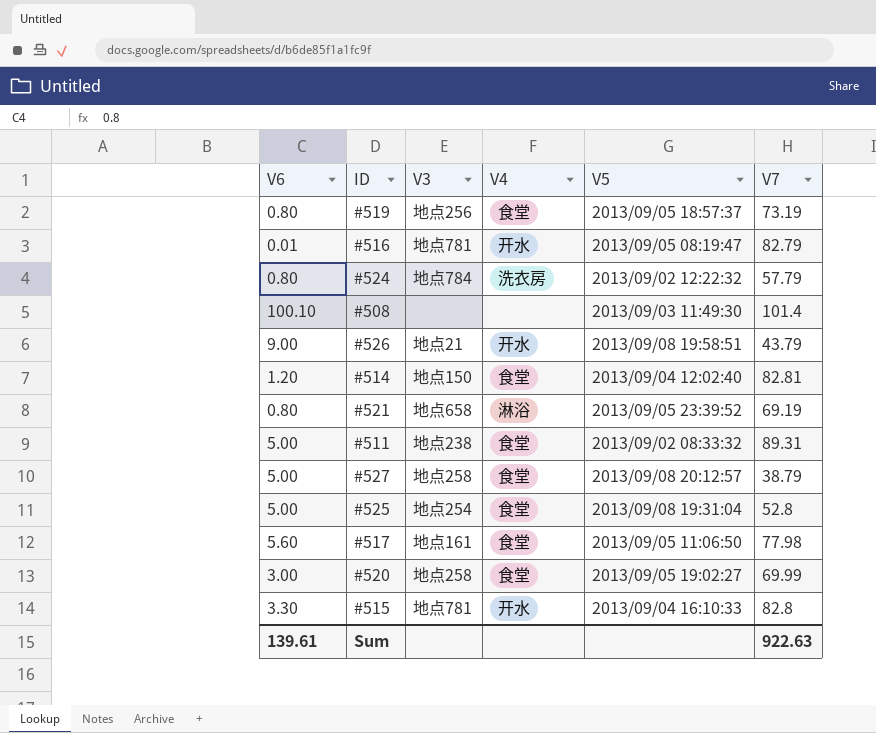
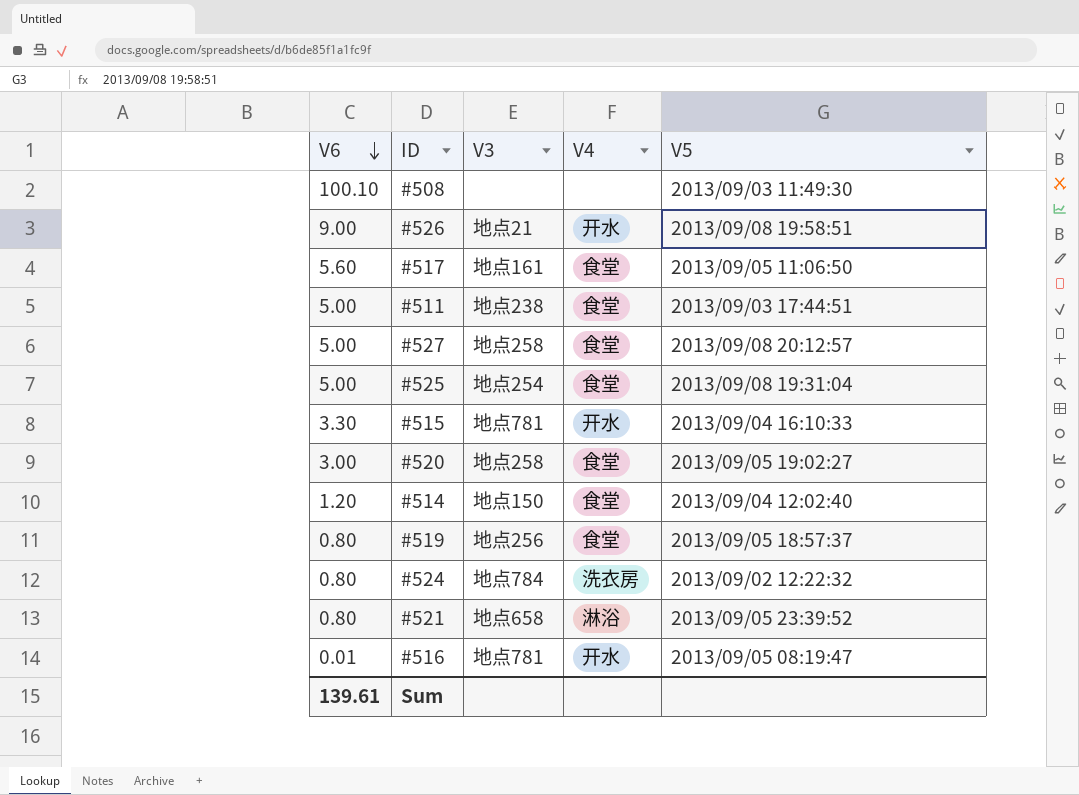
row order: none -> V6 descending
column V7 | position: 6 -> none
#511 | V5: 2013/09/02 08:33:32 -> 2013/09/03 17:44:51

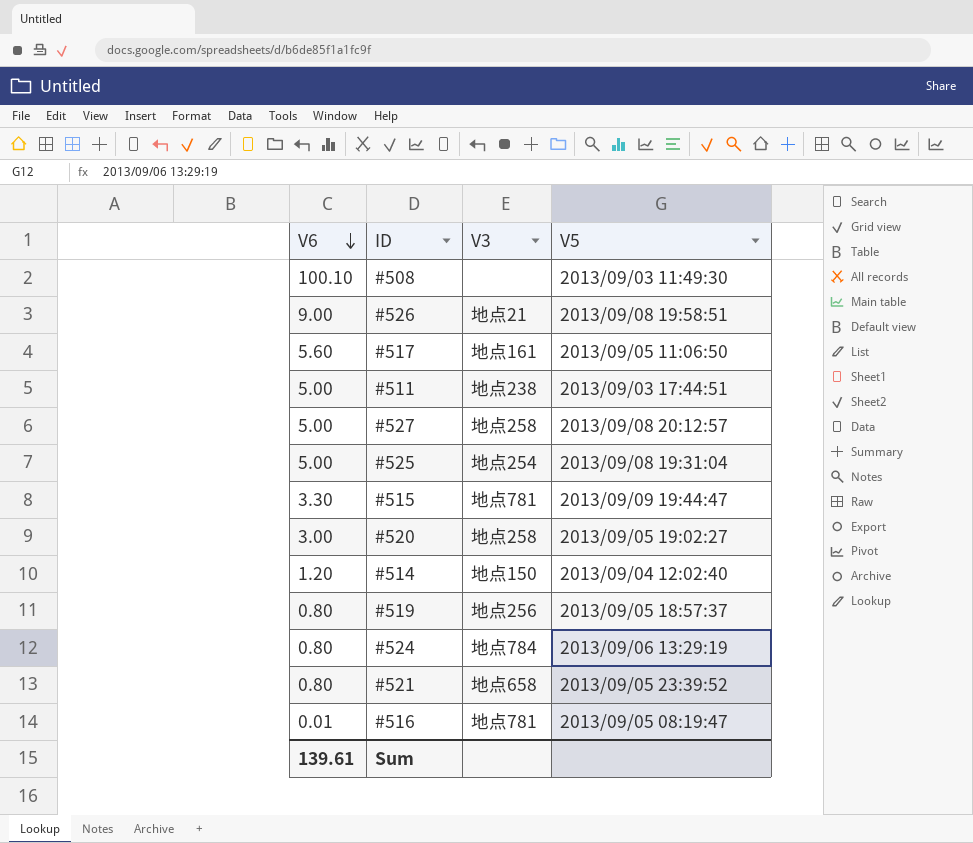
column V4 | position: 4 -> none
#515 | V5: 2013/09/04 16:10:33 -> 2013/09/09 19:44:47
#524 | V5: 2013/09/02 12:22:32 -> 2013/09/06 13:29:19

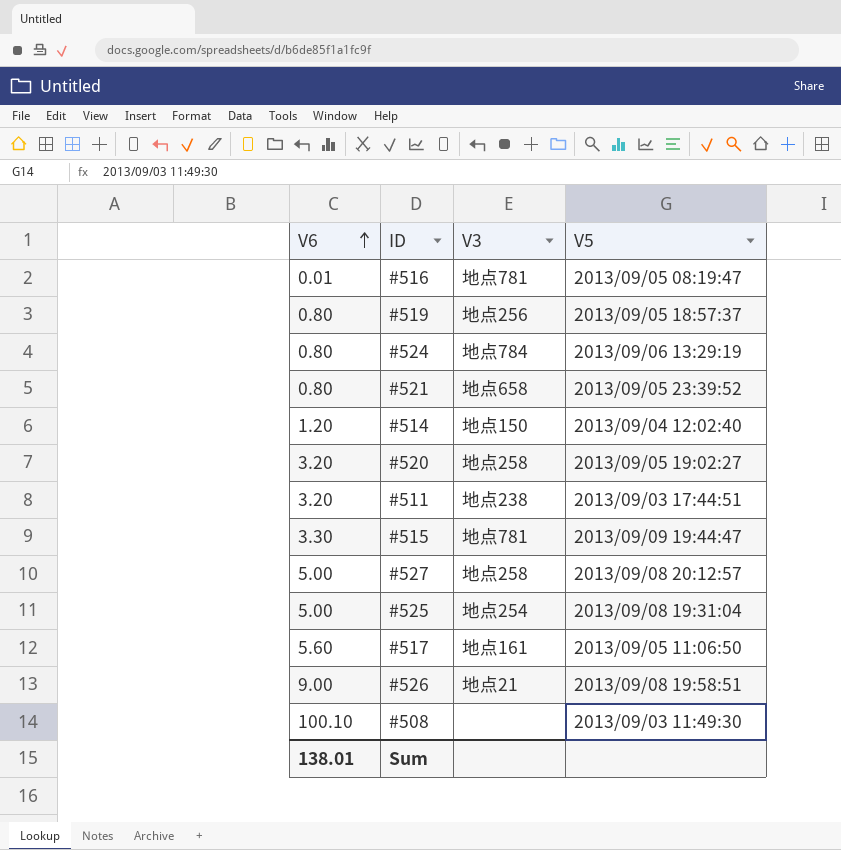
row order: V6 descending -> V6 ascending
#520 | V6: 3.00 -> 3.20
#511 | V6: 5.00 -> 3.20
Sum | V6: 139.61 -> 138.01

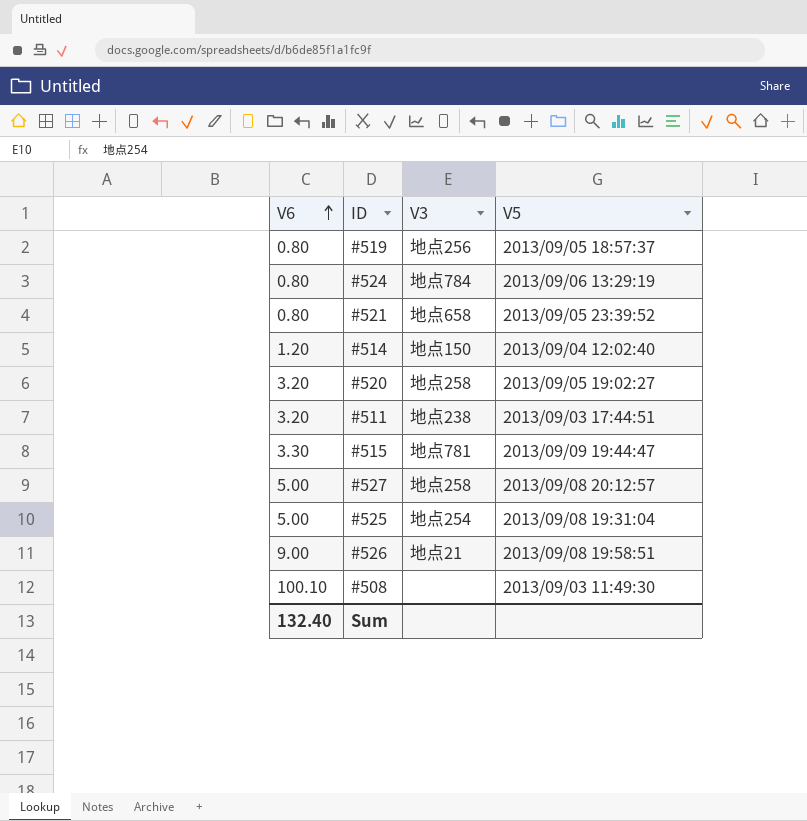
row #516: 0.01 | 地点781 | 2013/09/05 08:19:47 -> none
row #517: 5.60 | 地点161 | 2013/09/05 11:06:50 -> none
Sum | V6: 138.01 -> 132.40

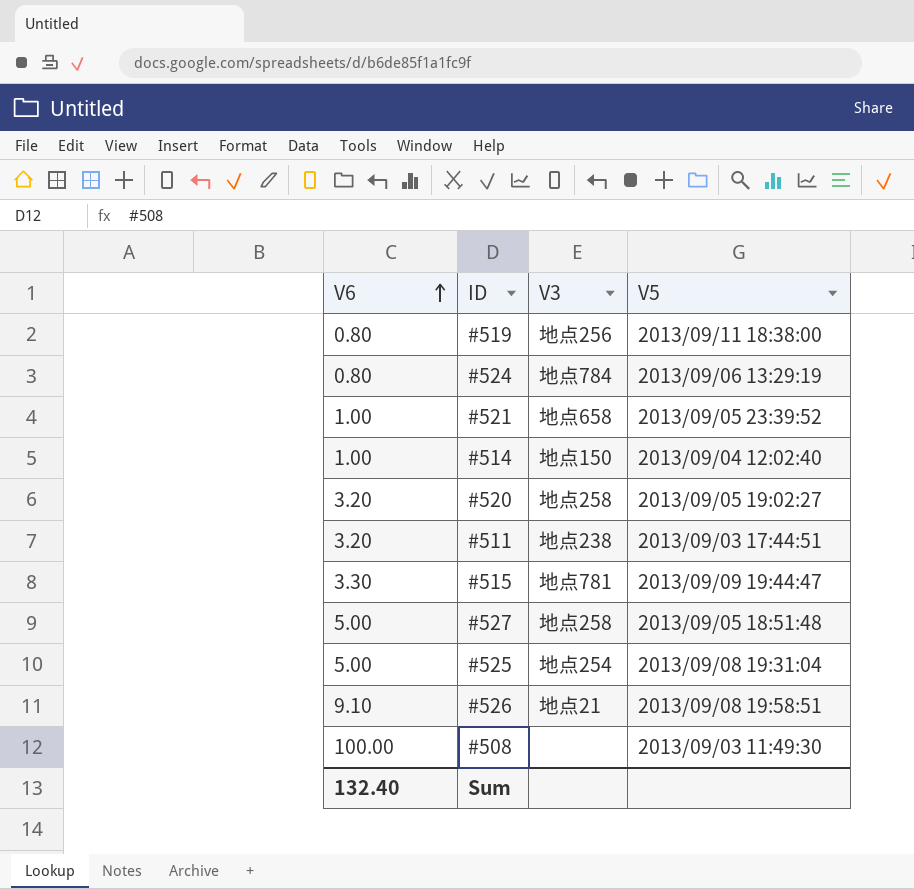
#519 | V5: 2013/09/05 18:57:37 -> 2013/09/11 18:38:00
#521 | V6: 0.80 -> 1.00
#514 | V6: 1.20 -> 1.00
#527 | V5: 2013/09/08 20:12:57 -> 2013/09/05 18:51:48
#526 | V6: 9.00 -> 9.10
#508 | V6: 100.10 -> 100.00

